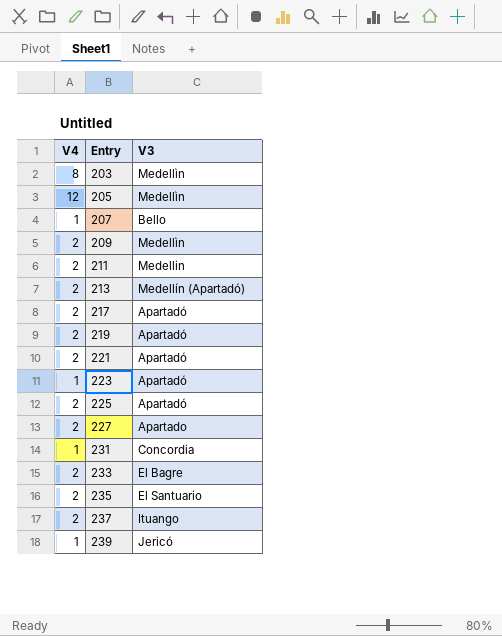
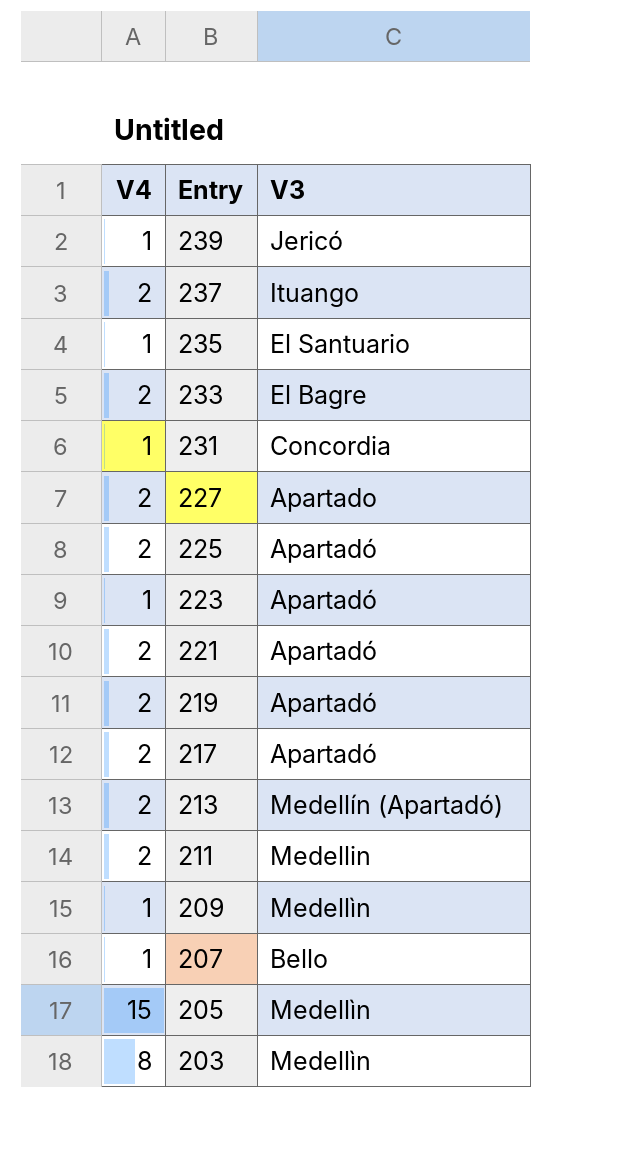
row order: Entry ascending -> Entry descending
235 | V4: 2 -> 1
209 | V4: 2 -> 1
205 | V4: 12 -> 15

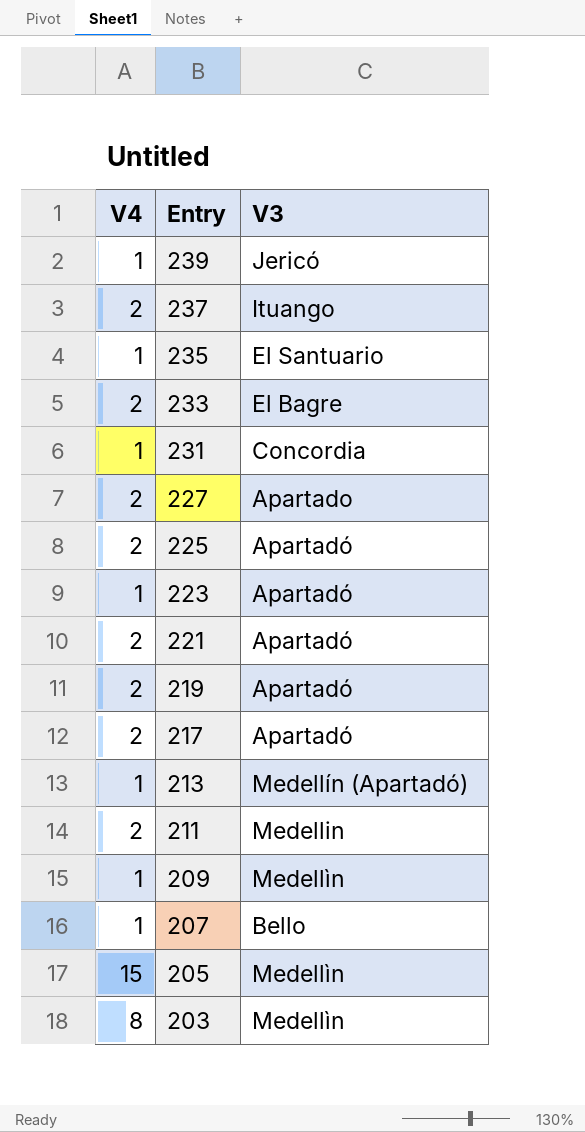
213 | V4: 2 -> 1

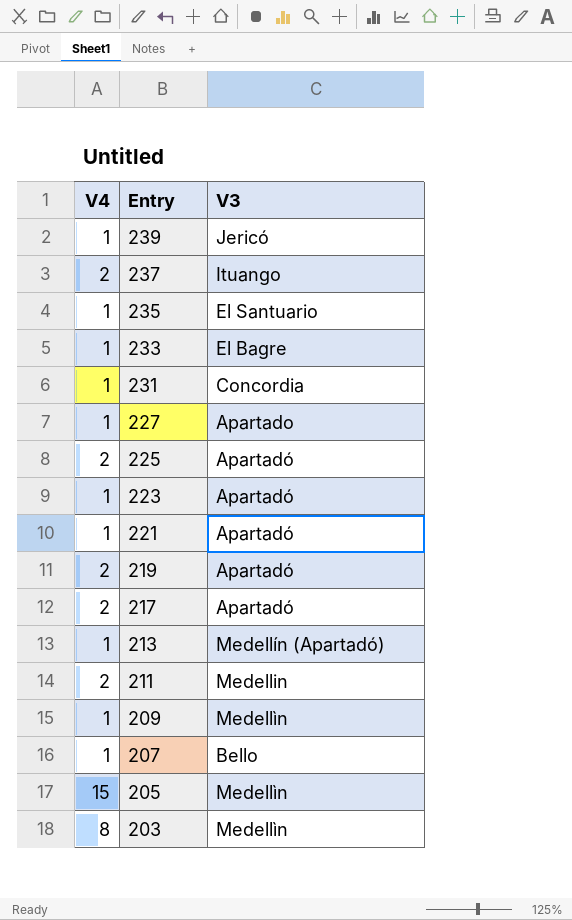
233 | V4: 2 -> 1
227 | V4: 2 -> 1
221 | V4: 2 -> 1

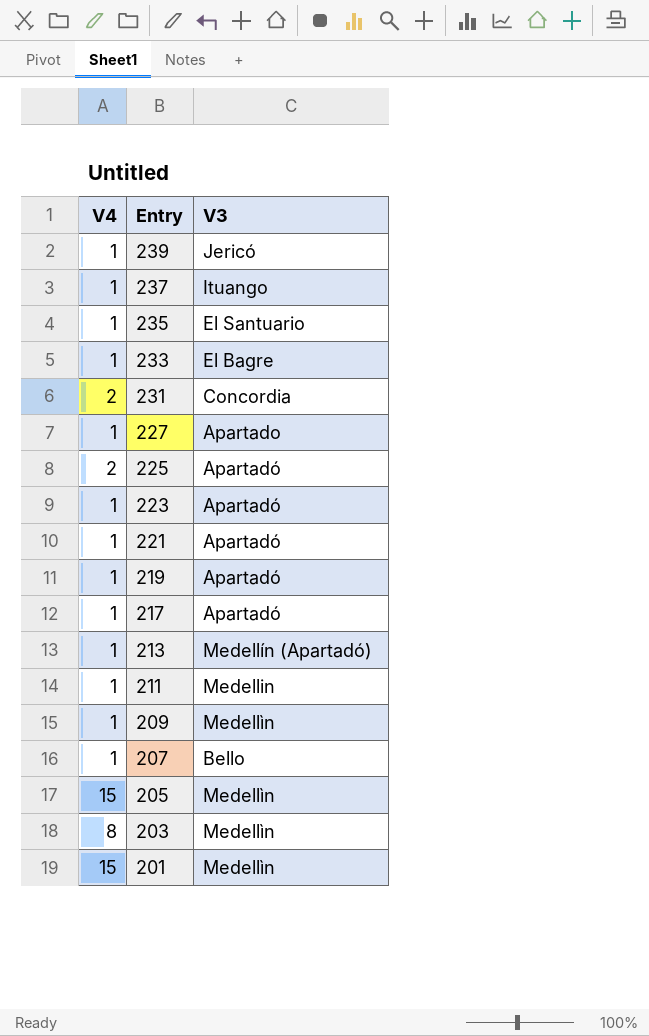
237 | V4: 2 -> 1
231 | V4: 1 -> 2
219 | V4: 2 -> 1
217 | V4: 2 -> 1
211 | V4: 2 -> 1
row 201: none -> 15 | Medellìn

